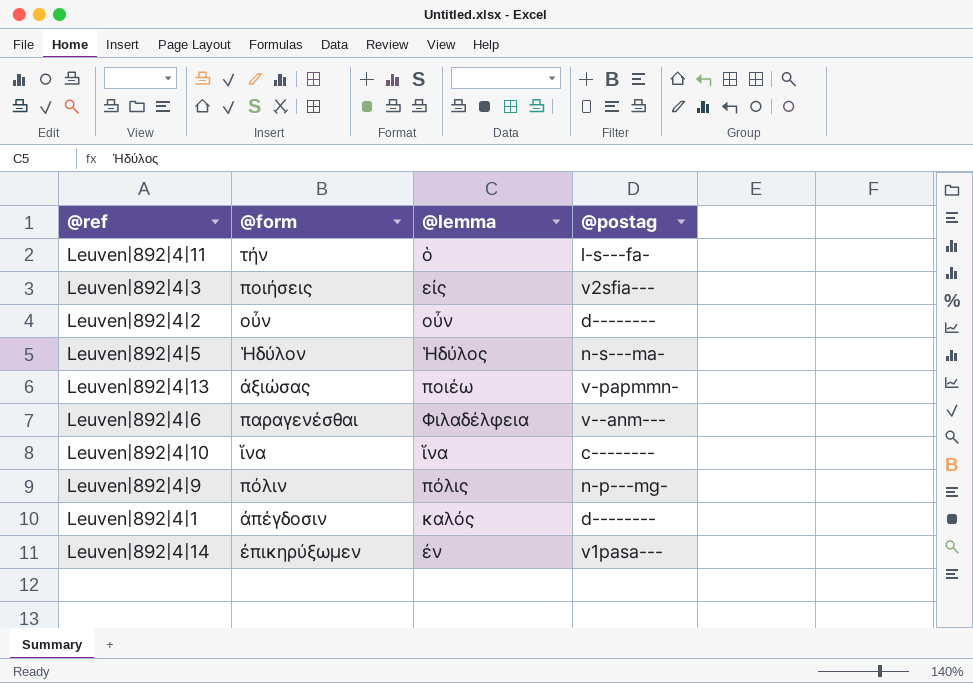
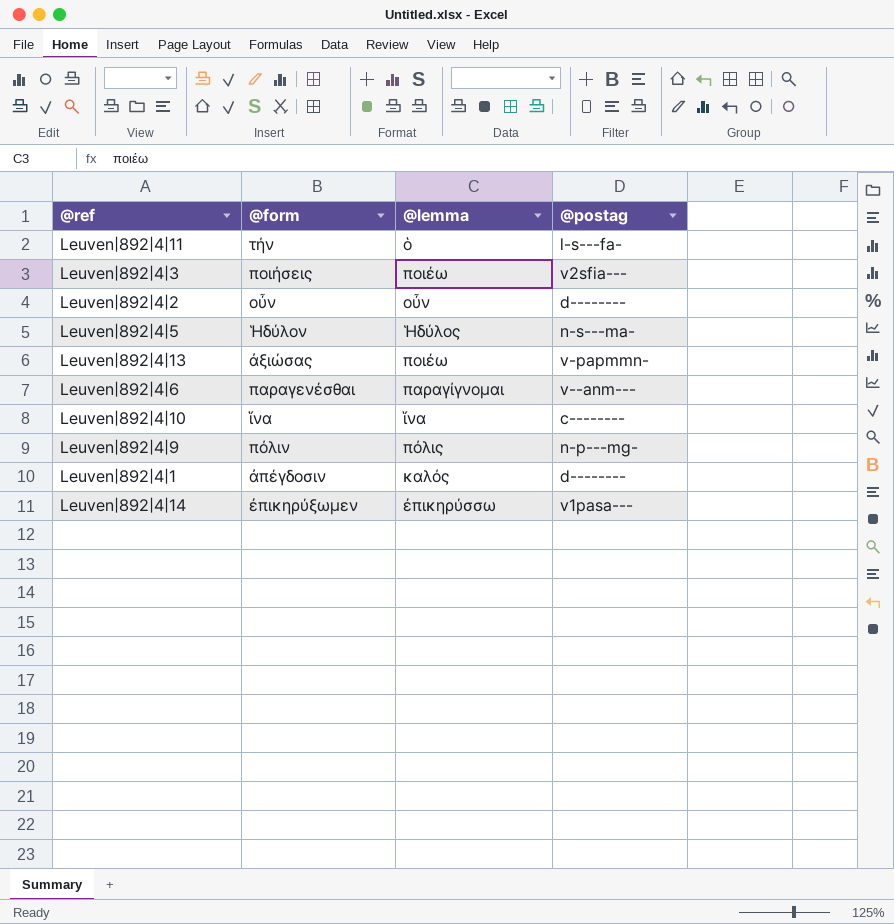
Leuven|892|4|3 | @lemma: εἰς -> ποιέω
Leuven|892|4|6 | @lemma: Φιλαδέλφεια -> παραγίγνομαι
Leuven|892|4|14 | @lemma: ἐν -> ἐπικηρύσσω

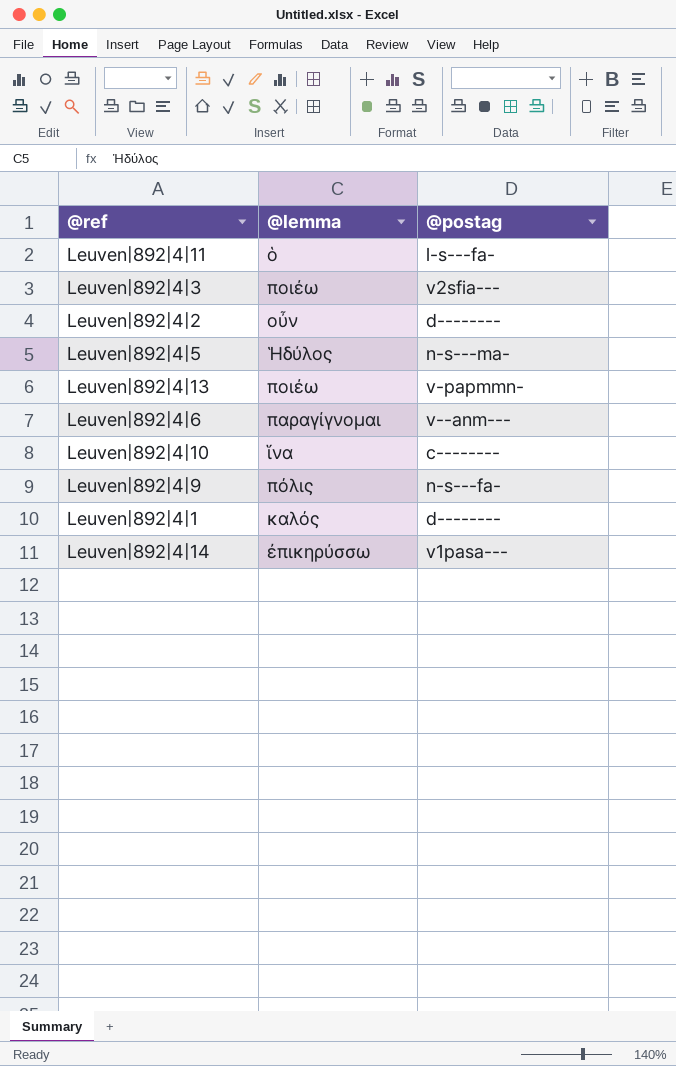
column @form | position: 2 -> none
Leuven|892|4|9 | @postag: n-p---mg- -> n-s---fa-

